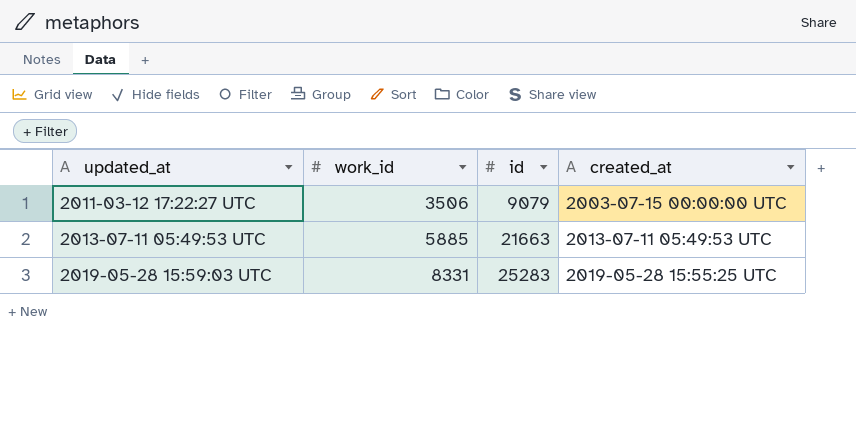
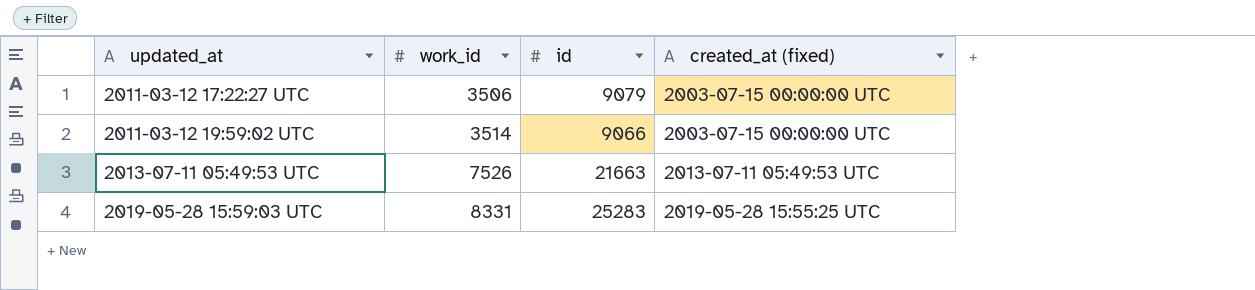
column name: created_at -> created_at (fixed)
row 2011-03-12 19:59:02 UTC: none -> 3514 | 9066 | 2003-07-15 00:00:00 UTC
2013-07-11 05:49:53 UTC | work_id: 5885 -> 7526

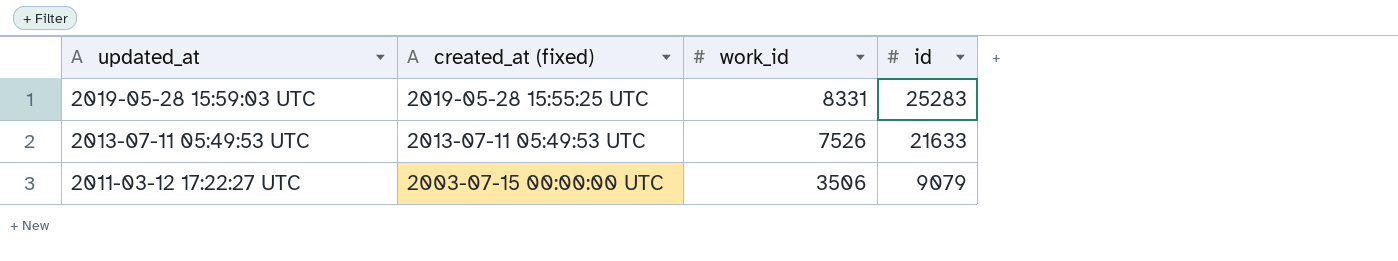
row order: updated_at ascending -> updated_at descending
column created_at (fixed) | position: 4 -> 2
row 2011-03-12 19:59:02 UTC: 3514 | 9066 | 2003-07-15 00:00:00 UTC -> none
2013-07-11 05:49:53 UTC | id: 21663 -> 21633

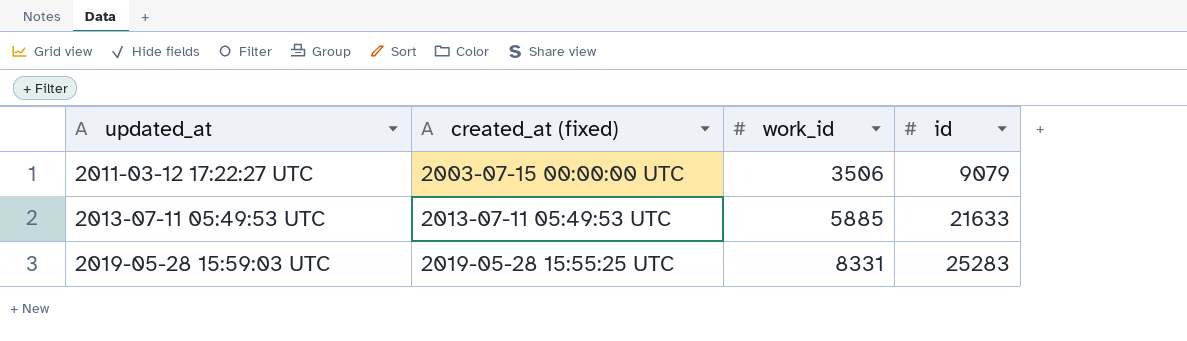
row order: updated_at descending -> updated_at ascending
2013-07-11 05:49:53 UTC | work_id: 7526 -> 5885

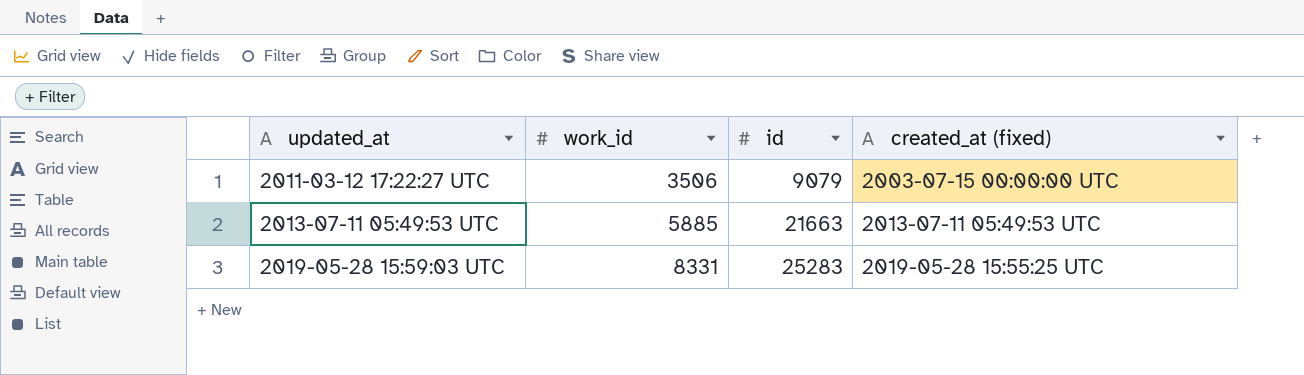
column created_at (fixed) | position: 2 -> 4
2013-07-11 05:49:53 UTC | id: 21633 -> 21663

